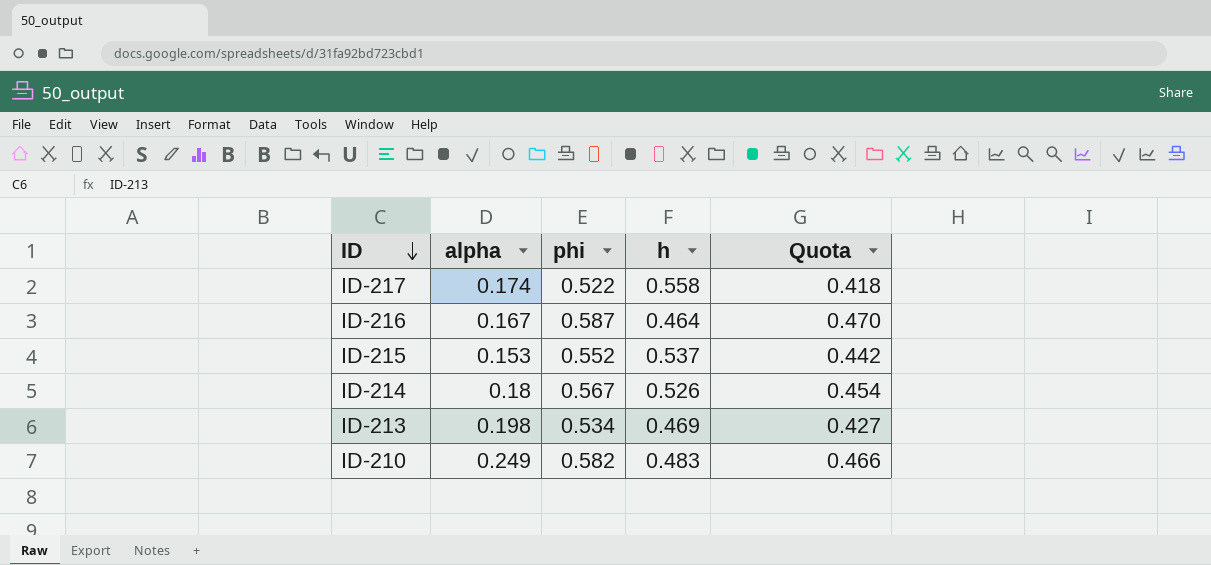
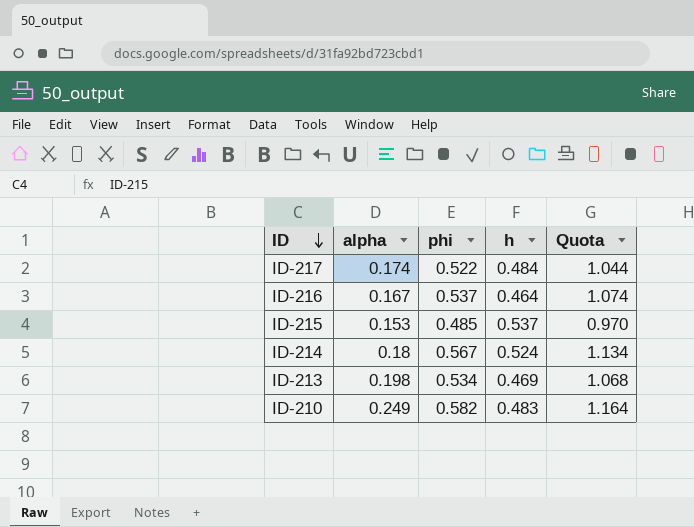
column Quota | formula: [phi] * 0.8 -> [phi] * 2
ID-217 | h: 0.558 -> 0.484
ID-216 | phi: 0.587 -> 0.537
ID-215 | phi: 0.552 -> 0.485
ID-214 | h: 0.526 -> 0.524

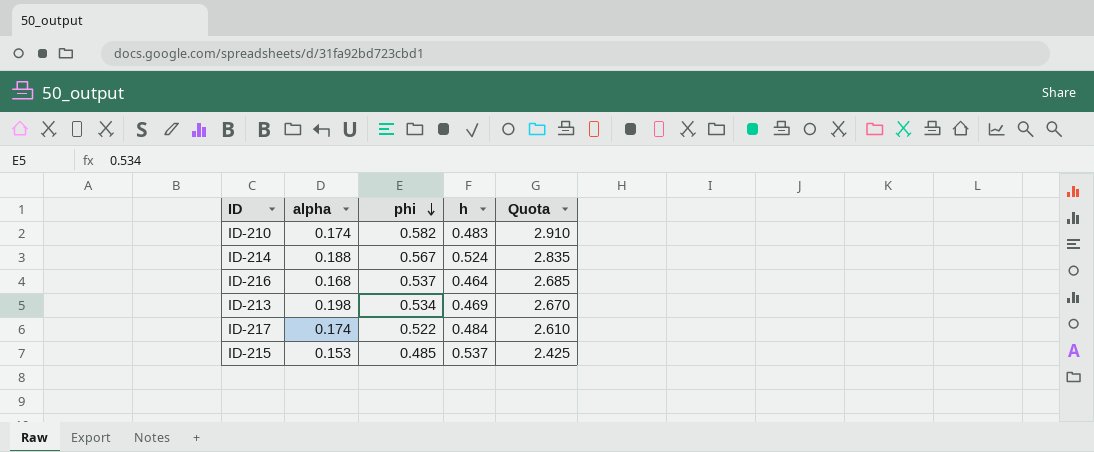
row order: ID descending -> phi descending
column Quota | formula: [phi] * 2 -> [phi] * 5
ID-210 | alpha: 0.249 -> 0.174
ID-214 | alpha: 0.18 -> 0.188
ID-216 | alpha: 0.167 -> 0.168

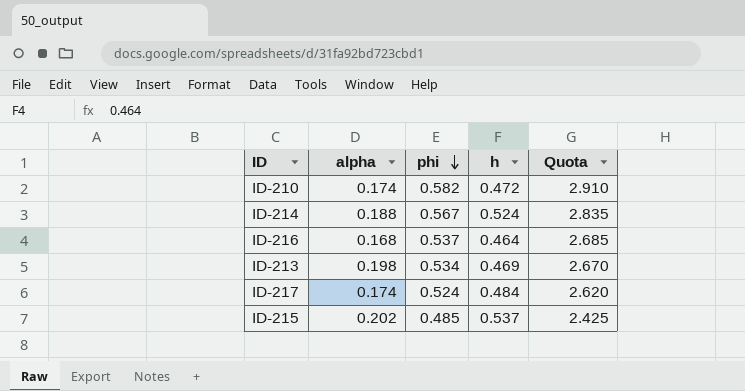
ID-210 | h: 0.483 -> 0.472
ID-217 | phi: 0.522 -> 0.524
ID-217 | Quota: 2.610 -> 2.620
ID-215 | alpha: 0.153 -> 0.202

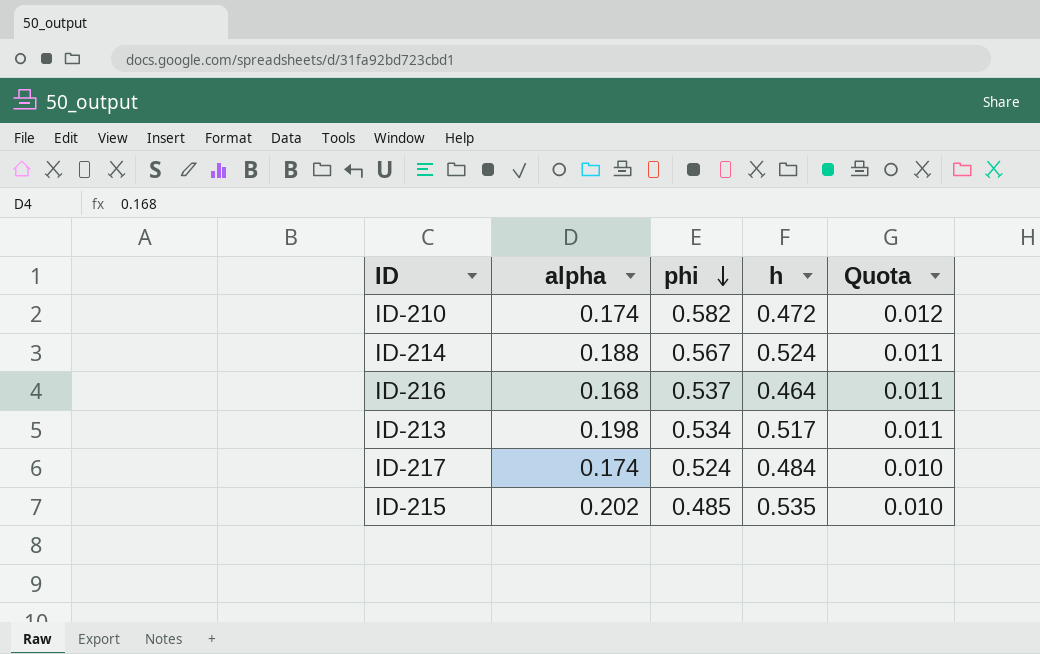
column Quota | formula: [phi] * 5 -> [phi] * 0.02
ID-213 | h: 0.469 -> 0.517
ID-215 | h: 0.537 -> 0.535

